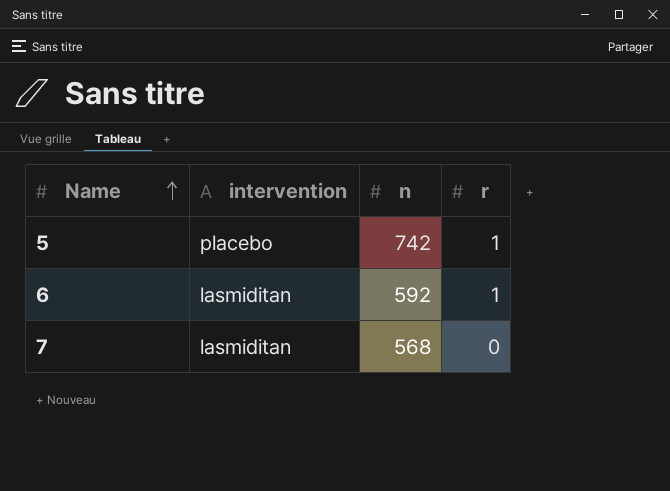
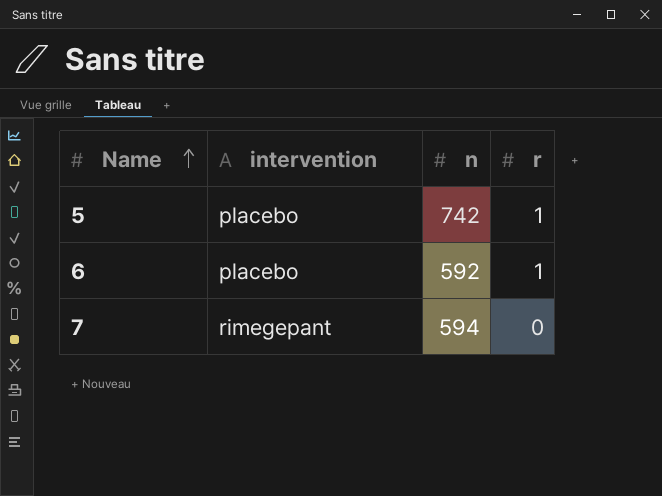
6 | intervention: lasmiditan -> placebo
7 | intervention: lasmiditan -> rimegepant
7 | n: 568 -> 594

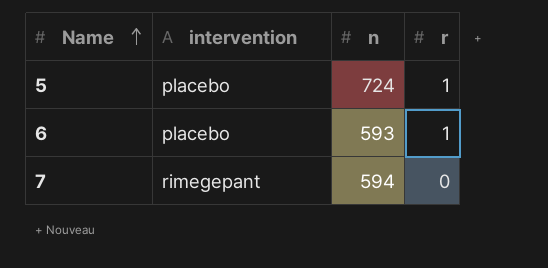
5 | n: 742 -> 724
6 | n: 592 -> 593

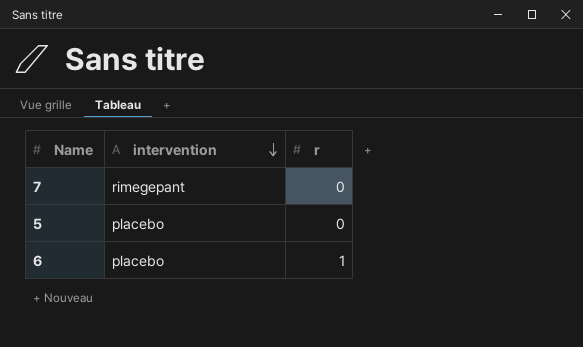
row order: Name ascending -> intervention descending
column n | position: 3 -> none
5 | r: 1 -> 0

